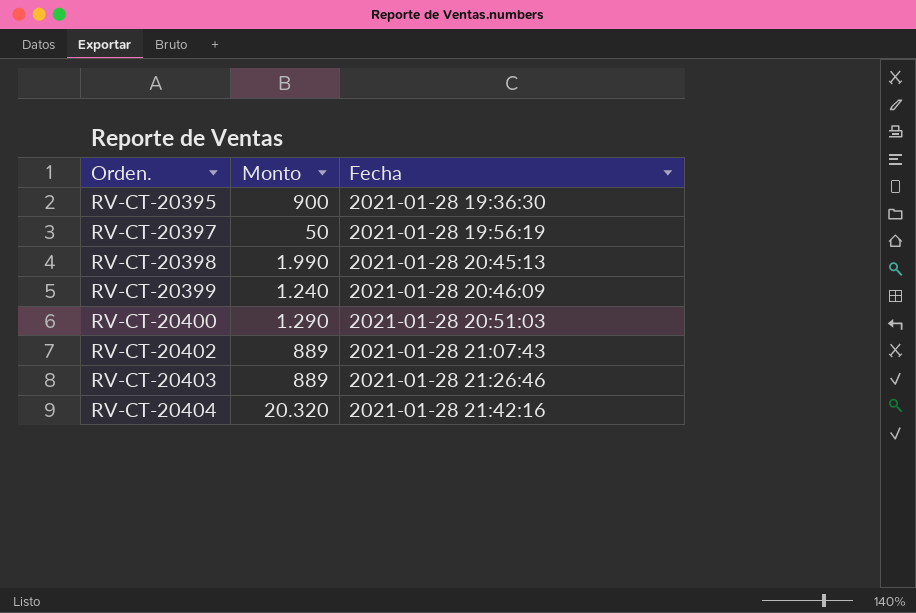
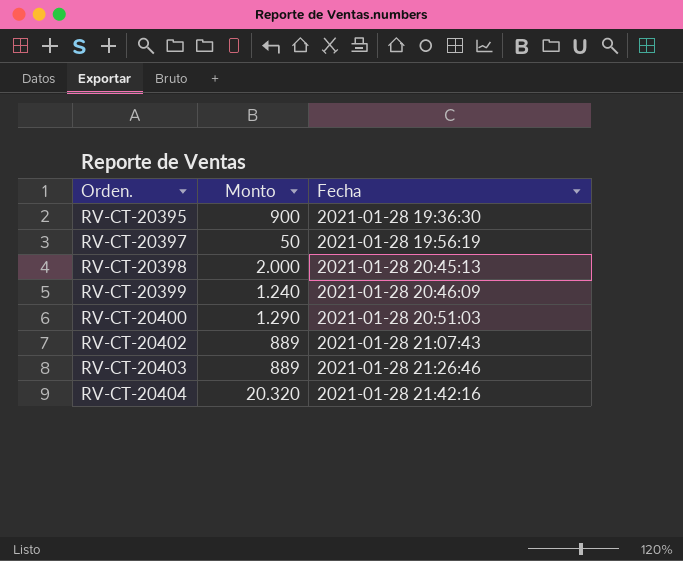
RV-CT-20398 | Monto: 1.990 -> 2.000

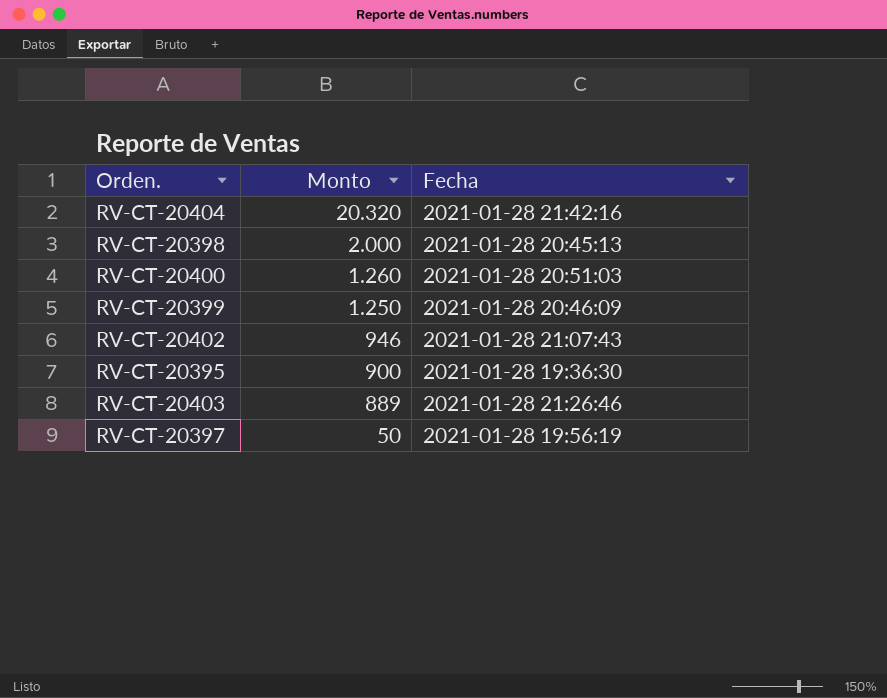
row order: Orden. ascending -> Monto descending
RV-CT-20400 | Monto: 1.290 -> 1.260
RV-CT-20399 | Monto: 1.240 -> 1.250
RV-CT-20402 | Monto: 889 -> 946

